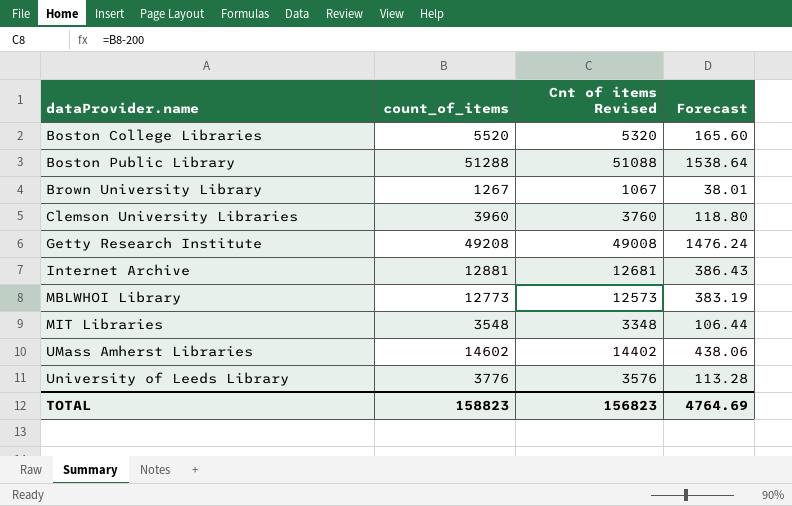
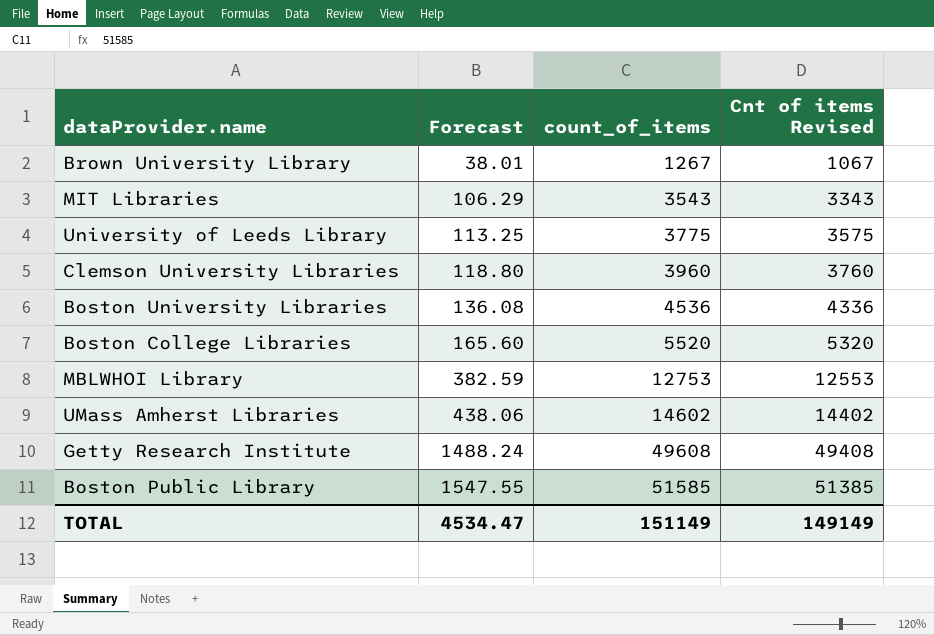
row order: dataProvider.name ascending -> Forecast ascending
column Forecast | position: 4 -> 2
row Internet Archive: 12881 | 12681 | 386.43 -> none
MIT Libraries | Forecast: 106.44 -> 106.29
MIT Libraries | count_of_items: 3548 -> 3543
MIT Libraries | Cnt of items Revised: 3348 -> 3343
University of Leeds Library | Forecast: 113.28 -> 113.25
University of Leeds Library | count_of_items: 3776 -> 3775
University of Leeds Library | Cnt of items Revised: 3576 -> 3575
row Boston University Libraries: none -> 136.08 | 4536 | 4336
MBLWHOI Library | Forecast: 383.19 -> 382.59
MBLWHOI Library | count_of_items: 12773 -> 12753
MBLWHOI Library | Cnt of items Revised: 12573 -> 12553
Getty Research Institute | Forecast: 1476.24 -> 1488.24
Getty Research Institute | count_of_items: 49208 -> 49608
Getty Research Institute | Cnt of items Revised: 49008 -> 49408
Boston Public Library | Forecast: 1538.64 -> 1547.55
Boston Public Library | count_of_items: 51288 -> 51585
Boston Public Library | Cnt of items Revised: 51088 -> 51385
TOTAL | Forecast: 4764.69 -> 4534.47
TOTAL | count_of_items: 158823 -> 151149
TOTAL | Cnt of items Revised: 156823 -> 149149

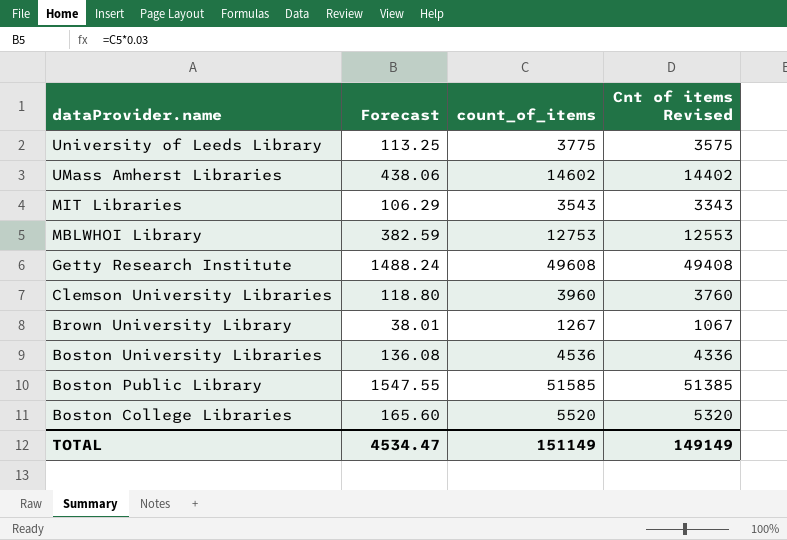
row order: Forecast ascending -> dataProvider.name descending

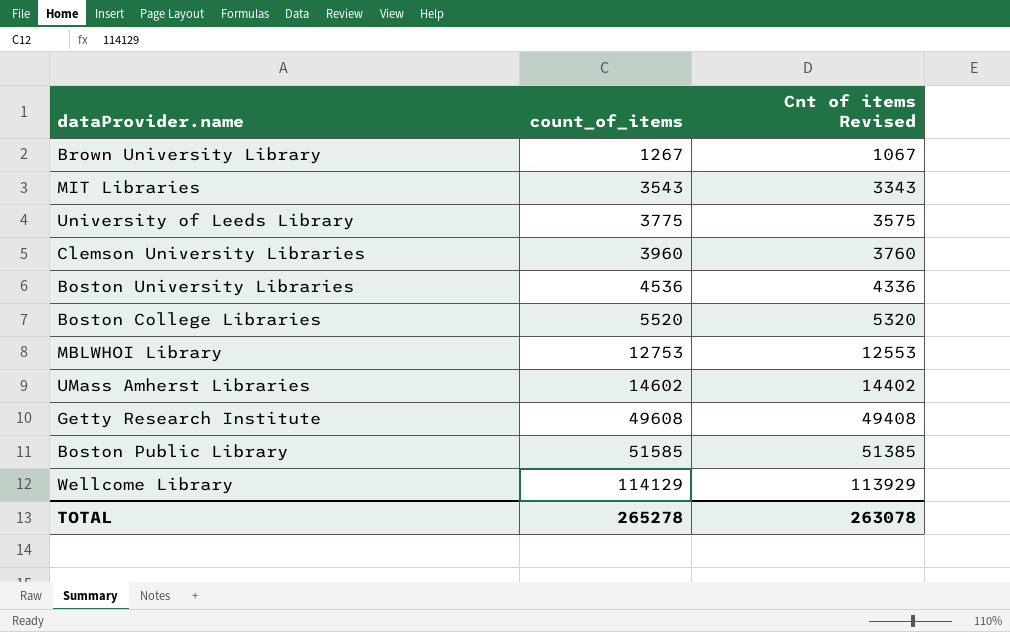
row order: dataProvider.name descending -> count_of_items ascending
column Forecast | formula: [count_of_items] * 0.03 -> none
row Wellcome Library: none -> 114129 | 113929
TOTAL | count_of_items: 151149 -> 265278
TOTAL | Cnt of items Revised: 149149 -> 263078

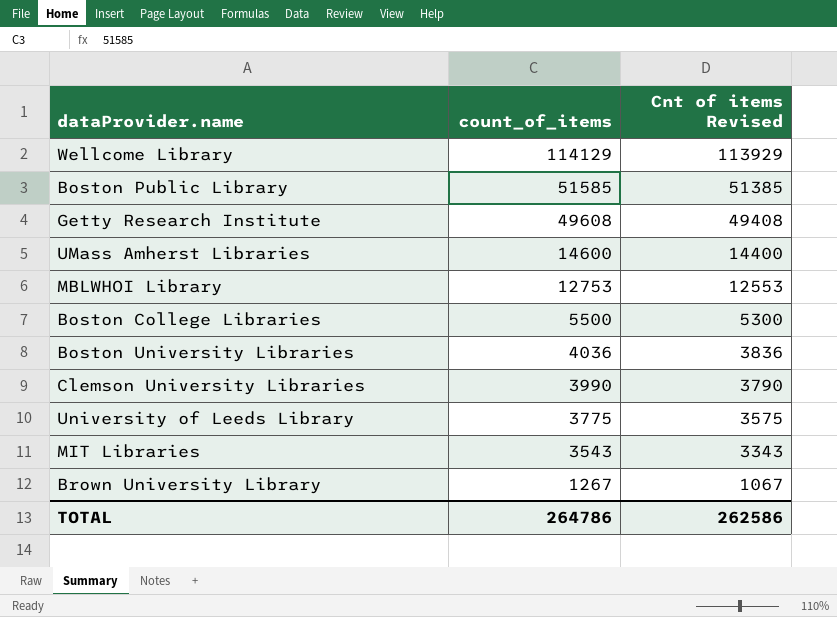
row order: count_of_items ascending -> count_of_items descending
UMass Amherst Libraries | count_of_items: 14602 -> 14600
UMass Amherst Libraries | Cnt of items Revised: 14402 -> 14400
Boston College Libraries | count_of_items: 5520 -> 5500
Boston College Libraries | Cnt of items Revised: 5320 -> 5300
Boston University Libraries | count_of_items: 4536 -> 4036
Boston University Libraries | Cnt of items Revised: 4336 -> 3836
Clemson University Libraries | count_of_items: 3960 -> 3990
Clemson University Libraries | Cnt of items Revised: 3760 -> 3790
TOTAL | count_of_items: 265278 -> 264786
TOTAL | Cnt of items Revised: 263078 -> 262586

